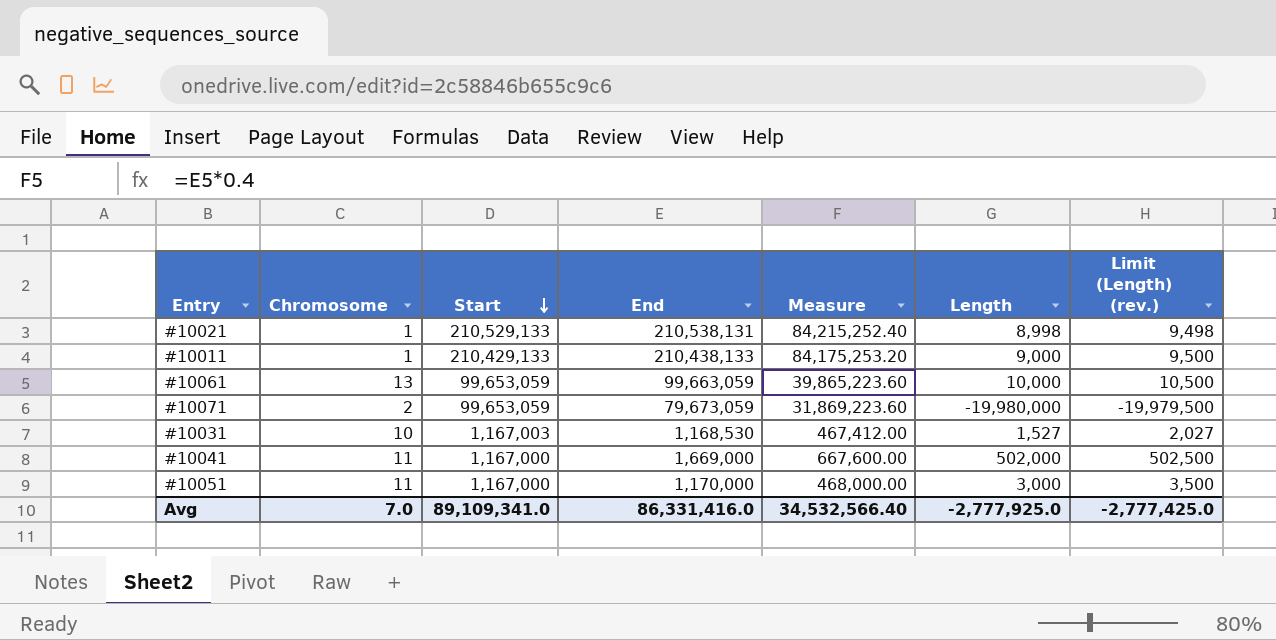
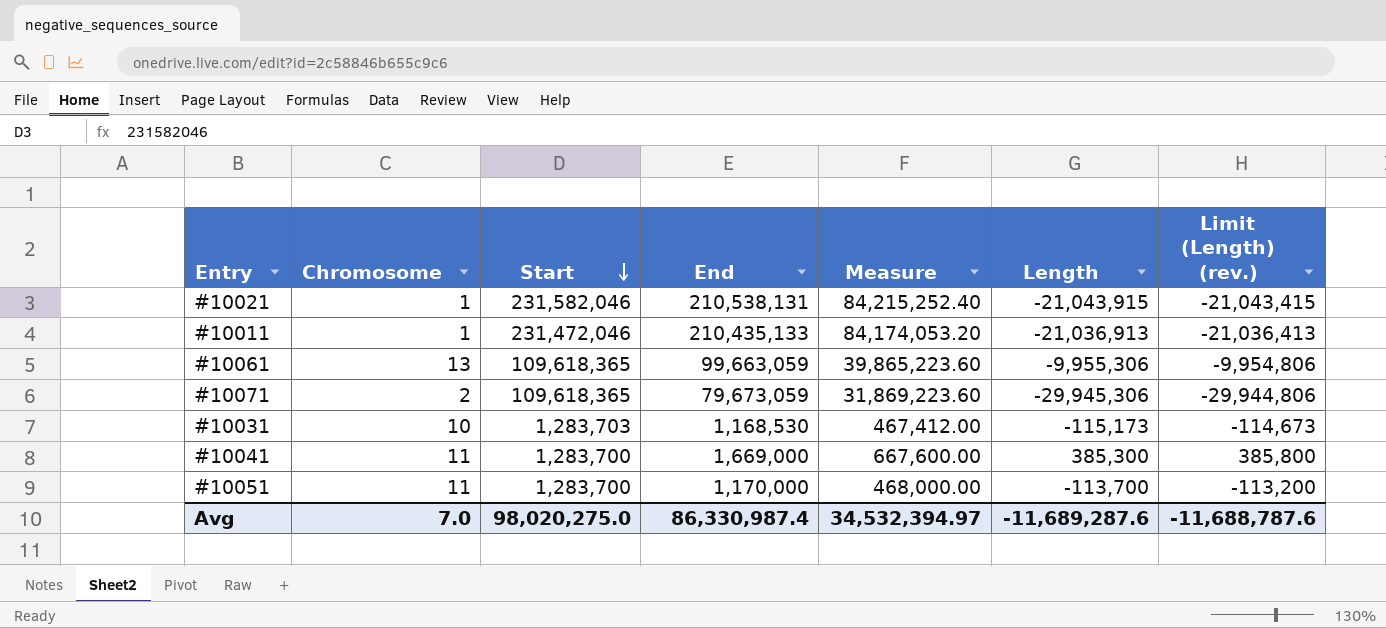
#10021 | Start: 210,529,133 -> 231,582,046
#10021 | Length: 8,998 -> -21,043,915
#10021 | Limit (Length) (rev.): 9,498 -> -21,043,415
#10011 | Start: 210,429,133 -> 231,472,046
#10011 | End: 210,438,133 -> 210,435,133
#10011 | Measure: 84,175,253.20 -> 84,174,053.20
#10011 | Length: 9,000 -> -21,036,913
#10011 | Limit (Length) (rev.): 9,500 -> -21,036,413
#10061 | Start: 99,653,059 -> 109,618,365
#10061 | Length: 10,000 -> -9,955,306
#10061 | Limit (Length) (rev.): 10,500 -> -9,954,806
#10071 | Start: 99,653,059 -> 109,618,365
#10071 | Length: -19,980,000 -> -29,945,306
#10071 | Limit (Length) (rev.): -19,979,500 -> -29,944,806
#10031 | Start: 1,167,003 -> 1,283,703
#10031 | Length: 1,527 -> -115,173
#10031 | Limit (Length) (rev.): 2,027 -> -114,673
#10041 | Start: 1,167,000 -> 1,283,700
#10041 | Length: 502,000 -> 385,300
#10041 | Limit (Length) (rev.): 502,500 -> 385,800
#10051 | Start: 1,167,000 -> 1,283,700
#10051 | Length: 3,000 -> -113,700
#10051 | Limit (Length) (rev.): 3,500 -> -113,200
Avg | Start: 89,109,341.0 -> 98,020,275.0
Avg | End: 86,331,416.0 -> 86,330,987.4
Avg | Measure: 34,532,566.40 -> 34,532,394.97
Avg | Length: -2,777,925.0 -> -11,689,287.6
Avg | Limit (Length) (rev.): -2,777,425.0 -> -11,688,787.6

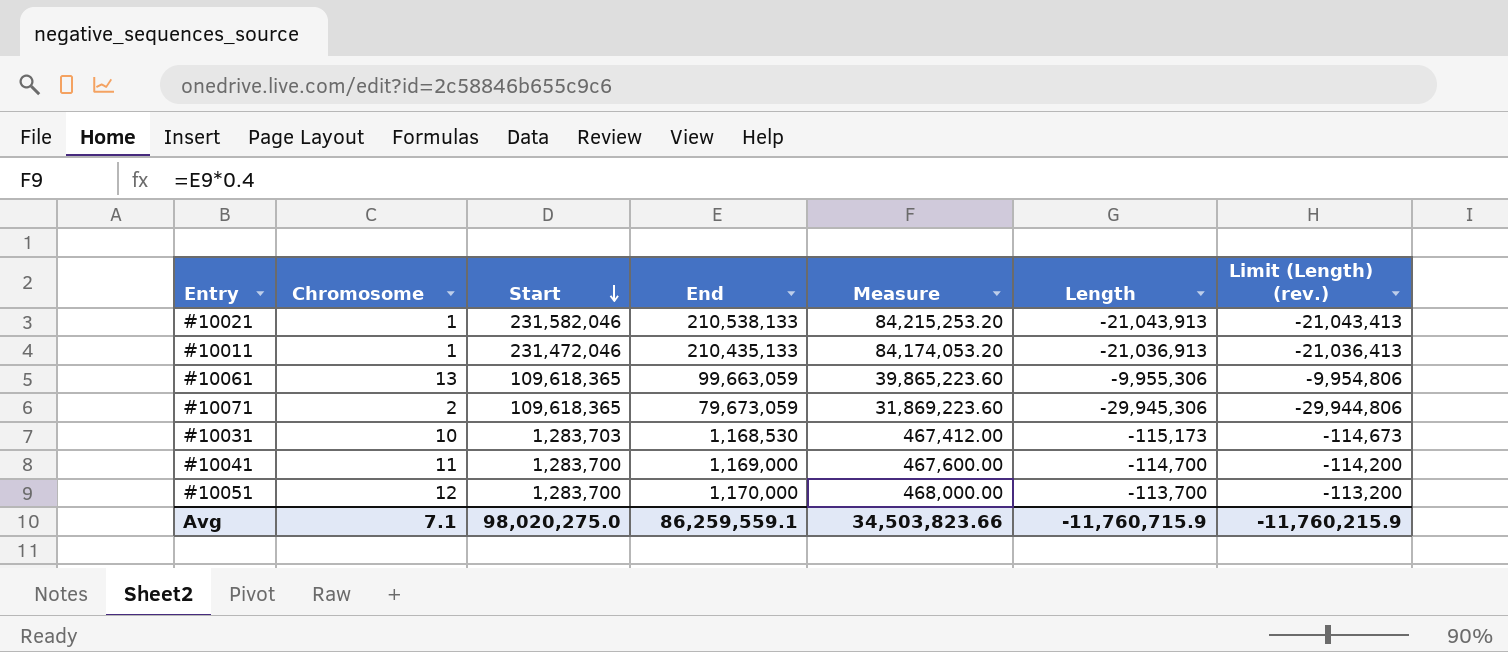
#10021 | End: 210,538,131 -> 210,538,133
#10021 | Measure: 84,215,252.40 -> 84,215,253.20
#10021 | Length: -21,043,915 -> -21,043,913
#10021 | Limit (Length) (rev.): -21,043,415 -> -21,043,413
#10041 | End: 1,669,000 -> 1,169,000
#10041 | Measure: 667,600.00 -> 467,600.00
#10041 | Length: 385,300 -> -114,700
#10041 | Limit (Length) (rev.): 385,800 -> -114,200
#10051 | Chromosome: 11 -> 12
Avg | Chromosome: 7.0 -> 7.1
Avg | End: 86,330,987.4 -> 86,259,559.1
Avg | Measure: 34,532,394.97 -> 34,503,823.66
Avg | Length: -11,689,287.6 -> -11,760,715.9
Avg | Limit (Length) (rev.): -11,688,787.6 -> -11,760,215.9

